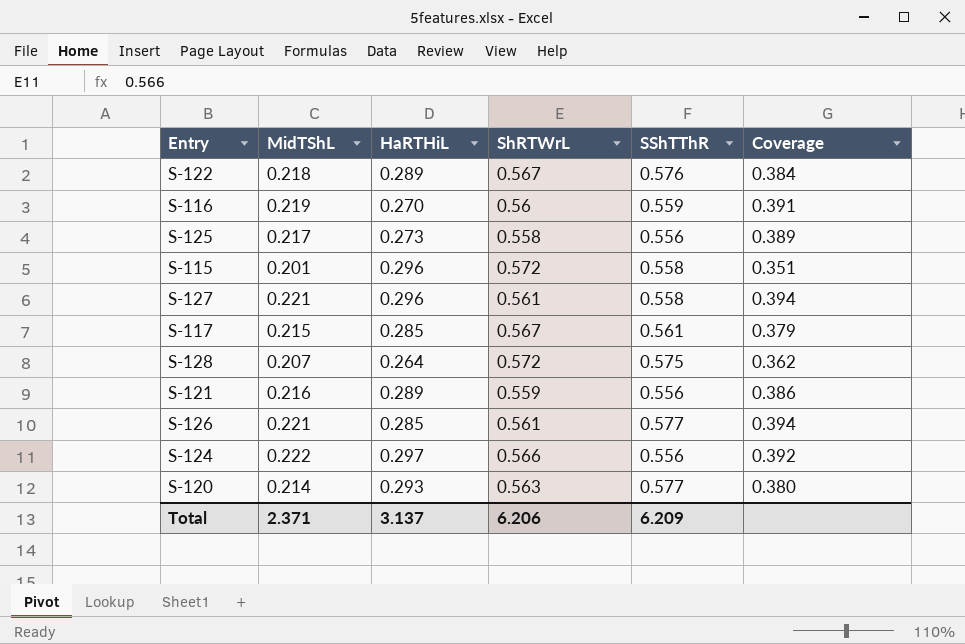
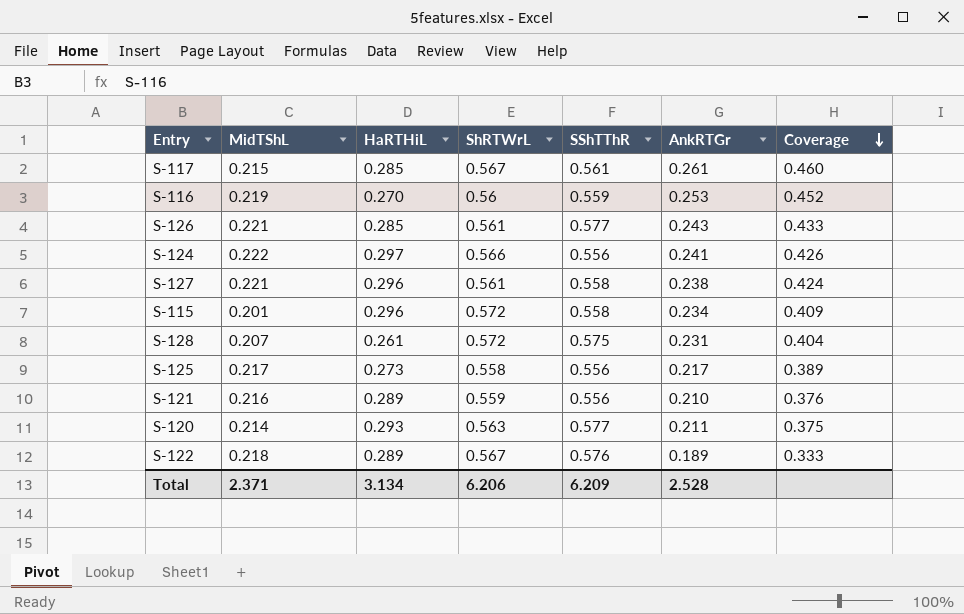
row order: none -> Coverage descending
column AnkRTGr | position: none -> 6
column Coverage | formula: [MidTShL] / [ShRTWrL] -> [AnkRTGr] / [ShRTWrL]
S-128 | HaRTHiL: 0.264 -> 0.261
Total | HaRTHiL: 3.137 -> 3.134

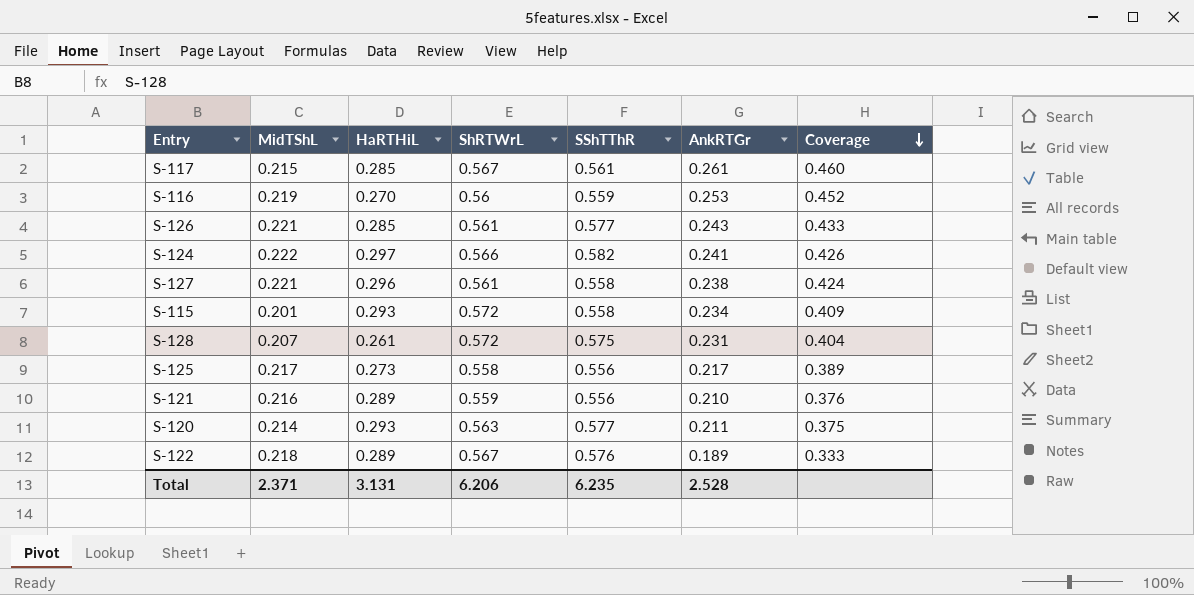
S-124 | SShTThR: 0.556 -> 0.582
S-115 | HaRTHiL: 0.296 -> 0.293
Total | HaRTHiL: 3.134 -> 3.131
Total | SShTThR: 6.209 -> 6.235

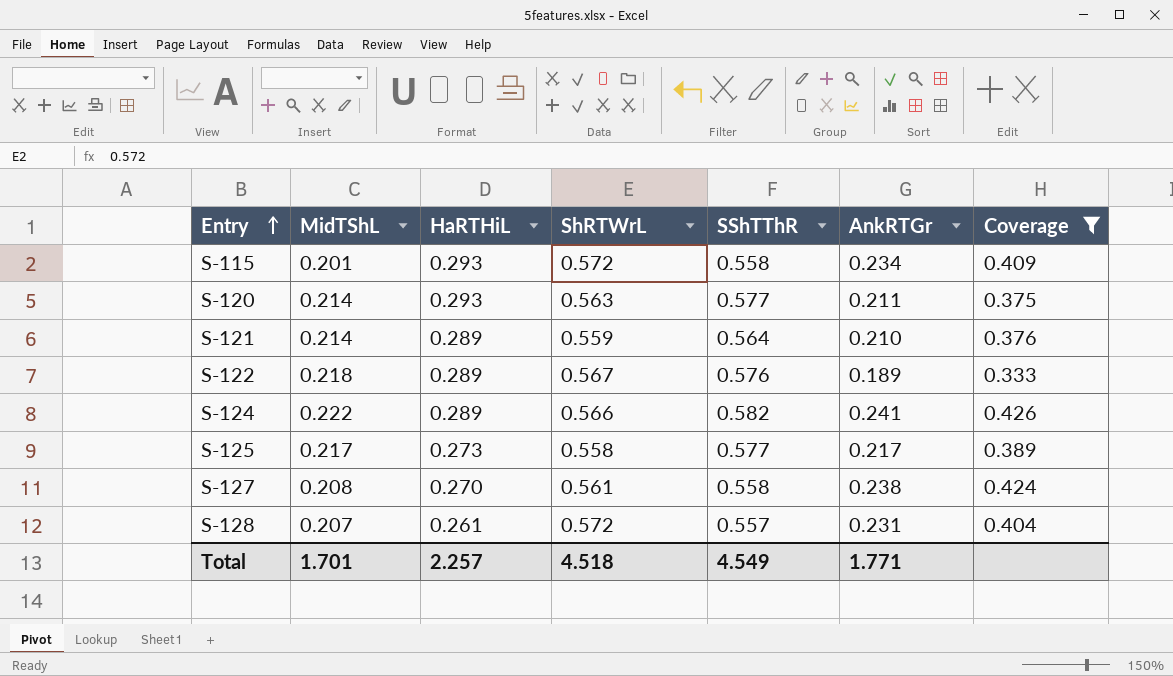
filter: none -> Coverage <= 0.426
row order: Coverage descending -> Entry ascending
S-121 | MidTShL: 0.216 -> 0.214
S-121 | SShTThR: 0.556 -> 0.564
S-124 | HaRTHiL: 0.297 -> 0.289
S-125 | SShTThR: 0.556 -> 0.577
S-127 | MidTShL: 0.221 -> 0.208
S-127 | HaRTHiL: 0.296 -> 0.270
S-128 | SShTThR: 0.575 -> 0.557
Total | MidTShL: 2.371 -> 1.701
Total | HaRTHiL: 3.131 -> 2.257
Total | ShRTWrL: 6.206 -> 4.518
Total | SShTThR: 6.235 -> 4.549
Total | AnkRTGr: 2.528 -> 1.771

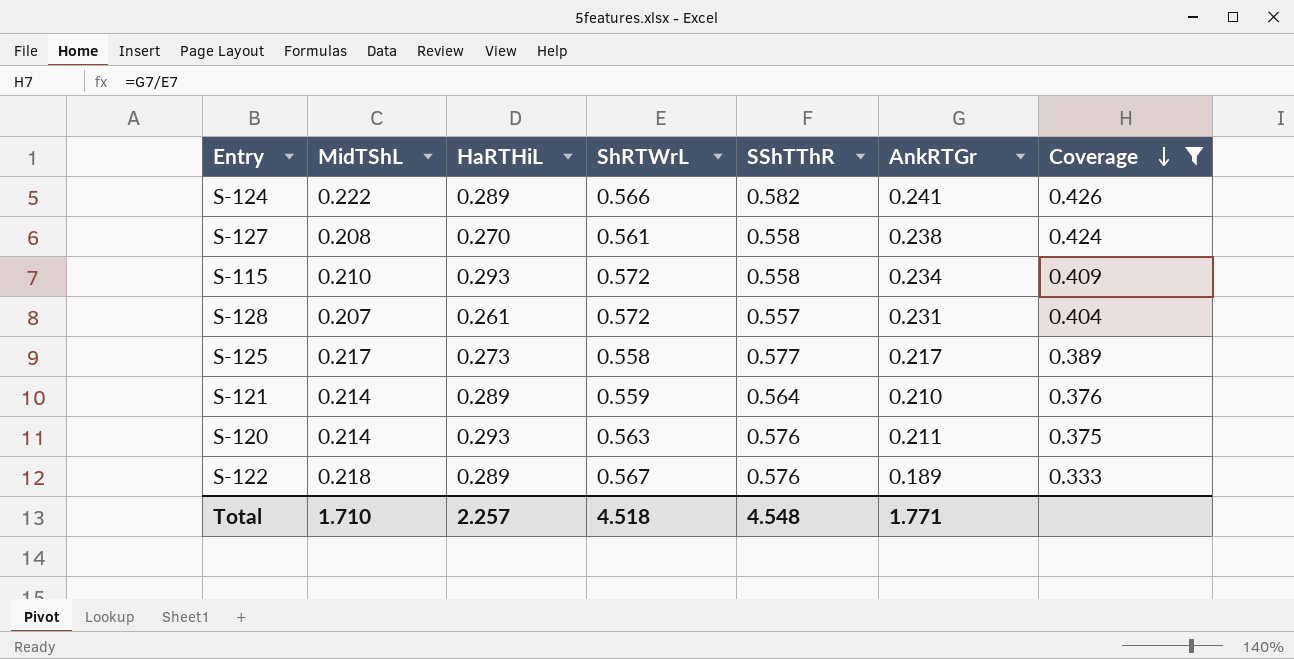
row order: Entry ascending -> Coverage descending
S-115 | MidTShL: 0.201 -> 0.210
S-120 | SShTThR: 0.577 -> 0.576
Total | MidTShL: 1.701 -> 1.710
Total | SShTThR: 4.549 -> 4.548

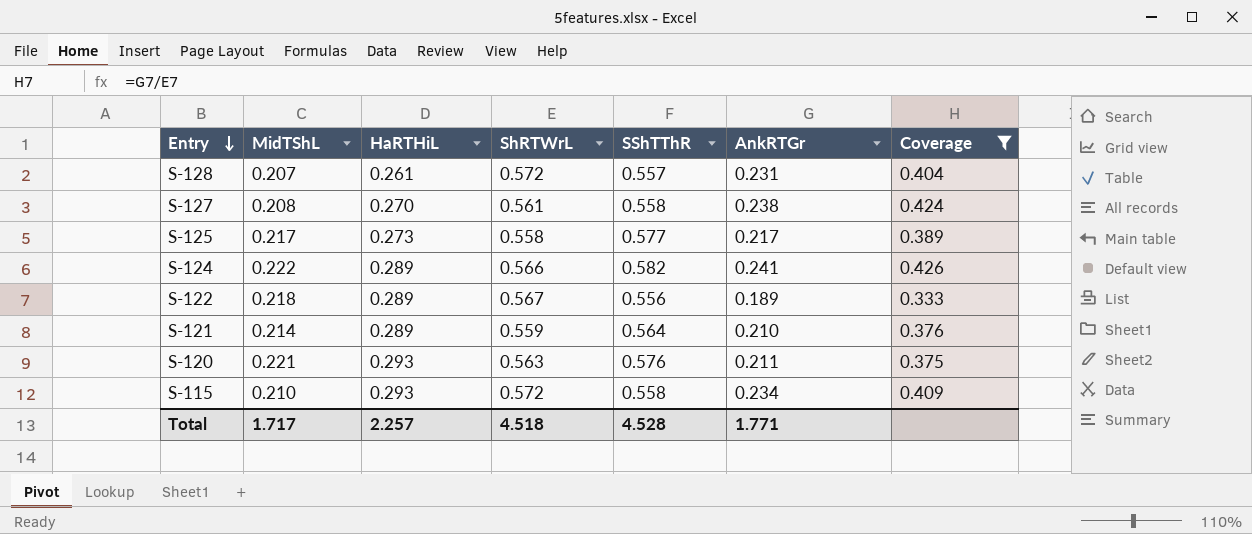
row order: Coverage descending -> Entry descending
S-122 | SShTThR: 0.576 -> 0.556
S-120 | MidTShL: 0.214 -> 0.221
Total | MidTShL: 1.710 -> 1.717
Total | SShTThR: 4.548 -> 4.528

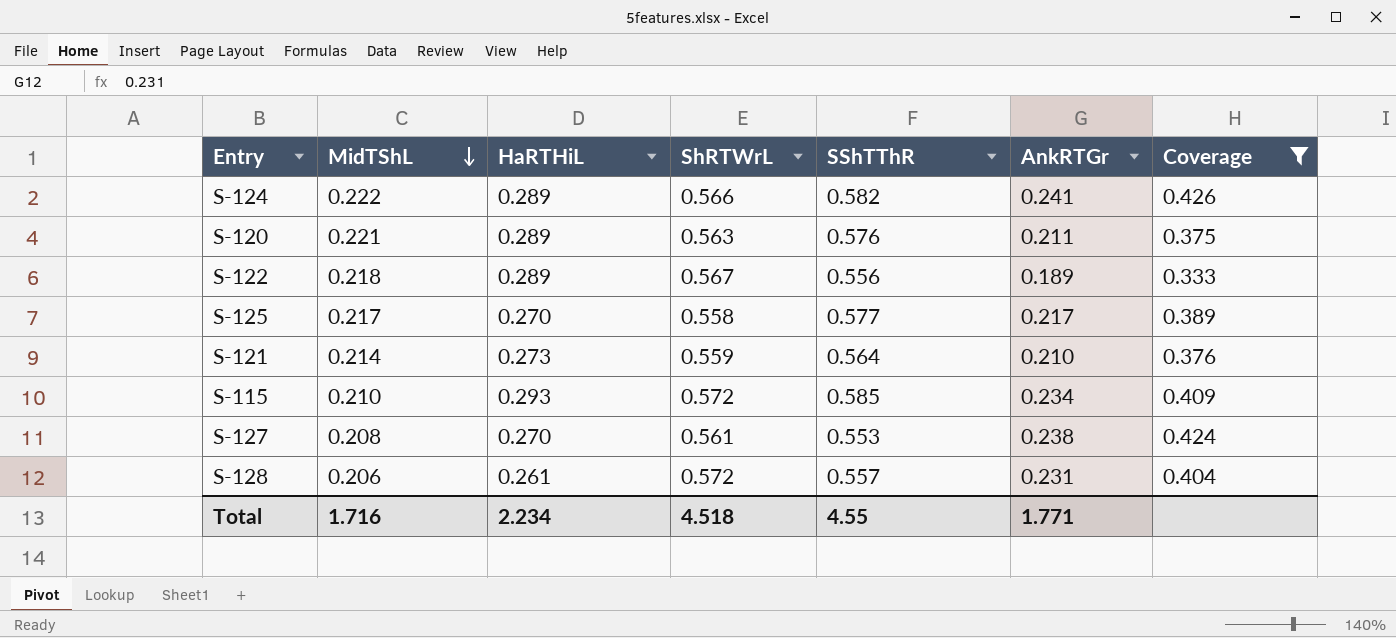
row order: Entry descending -> MidTShL descending
S-120 | HaRTHiL: 0.293 -> 0.289
S-125 | HaRTHiL: 0.273 -> 0.270
S-121 | HaRTHiL: 0.289 -> 0.273
S-115 | SShTThR: 0.558 -> 0.585
S-127 | SShTThR: 0.558 -> 0.553
S-128 | MidTShL: 0.207 -> 0.206
Total | MidTShL: 1.717 -> 1.716
Total | HaRTHiL: 2.257 -> 2.234
Total | SShTThR: 4.528 -> 4.55

